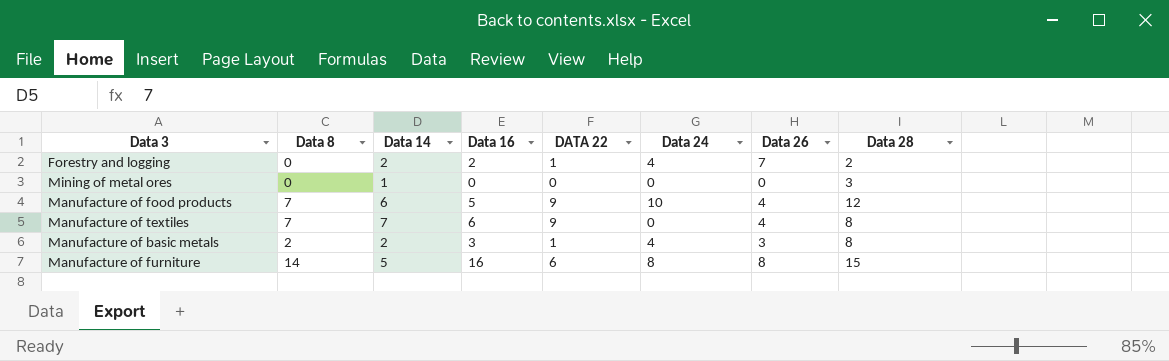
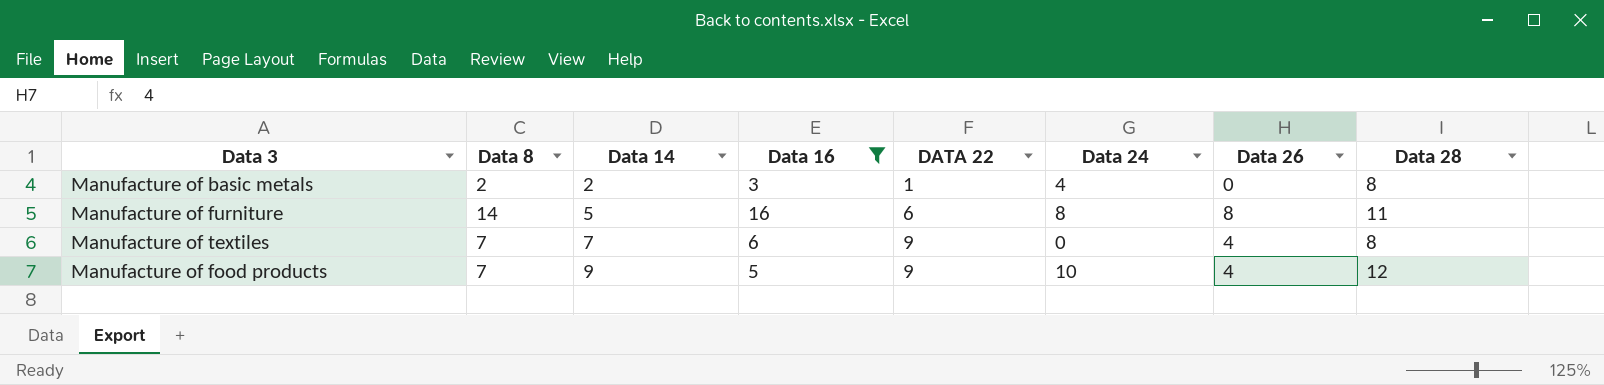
filter: none -> Data 16 >= 3
row order: none -> Data 14 ascending
Manufacture of basic metals | Data 26: 3 -> 0
Manufacture of furniture | Data 28: 15 -> 11
Manufacture of food products | Data 14: 6 -> 9

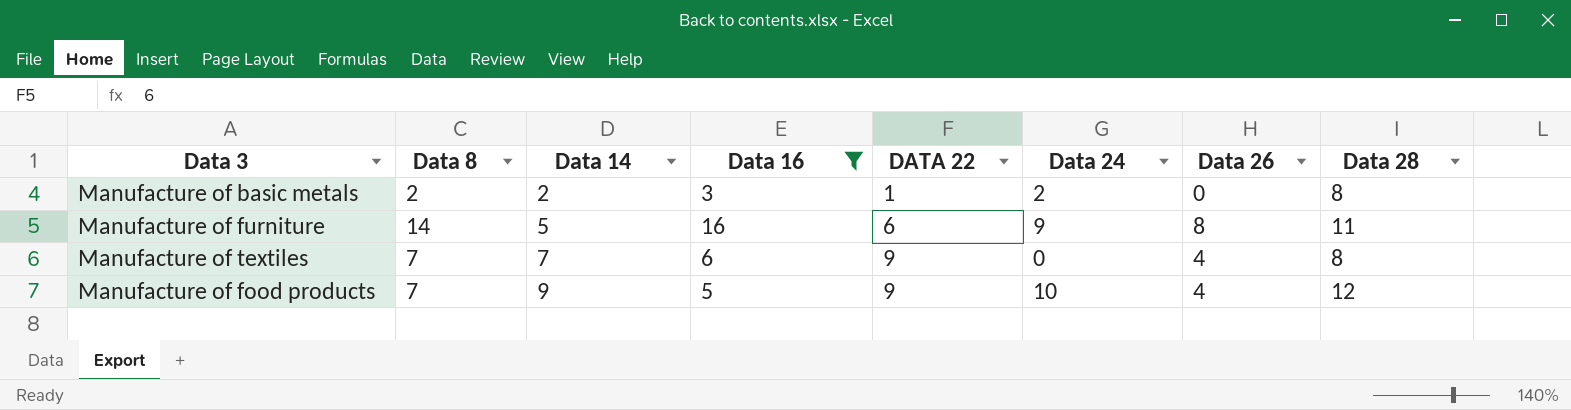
Manufacture of basic metals | Data 24: 4 -> 2
Manufacture of furniture | Data 24: 8 -> 9

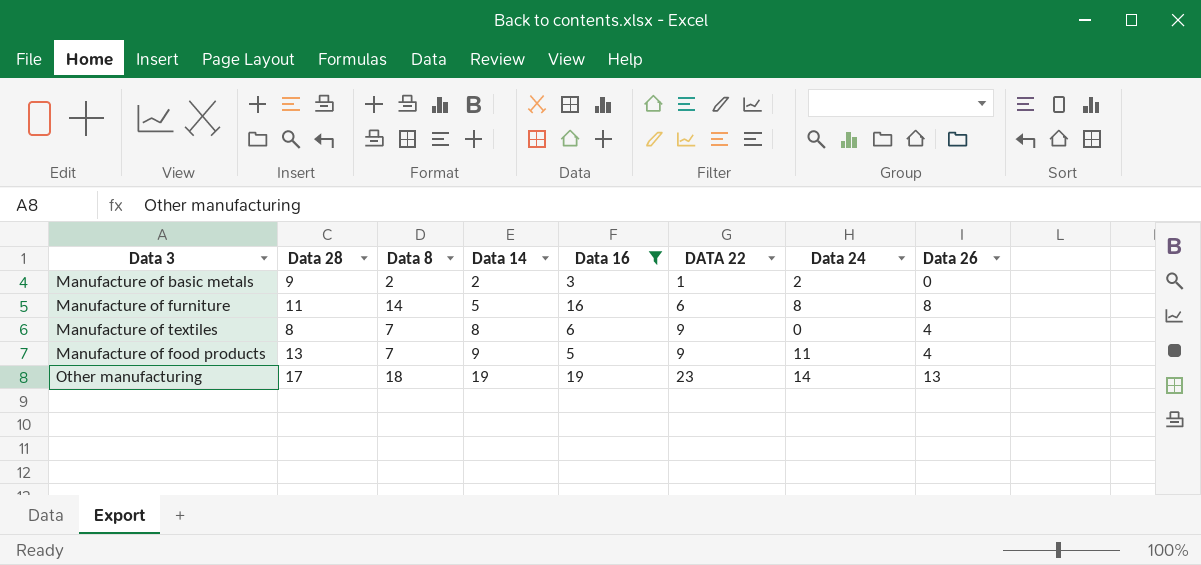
column Data 28 | position: 8 -> 2
Manufacture of basic metals | Data 28: 8 -> 9
Manufacture of furniture | Data 24: 9 -> 8
Manufacture of textiles | Data 14: 7 -> 8
Manufacture of food products | Data 28: 12 -> 13
Manufacture of food products | Data 24: 10 -> 11
row Other manufacturing: none -> 17 | 18 | 19 | 19 | 23 | 14 | 13

